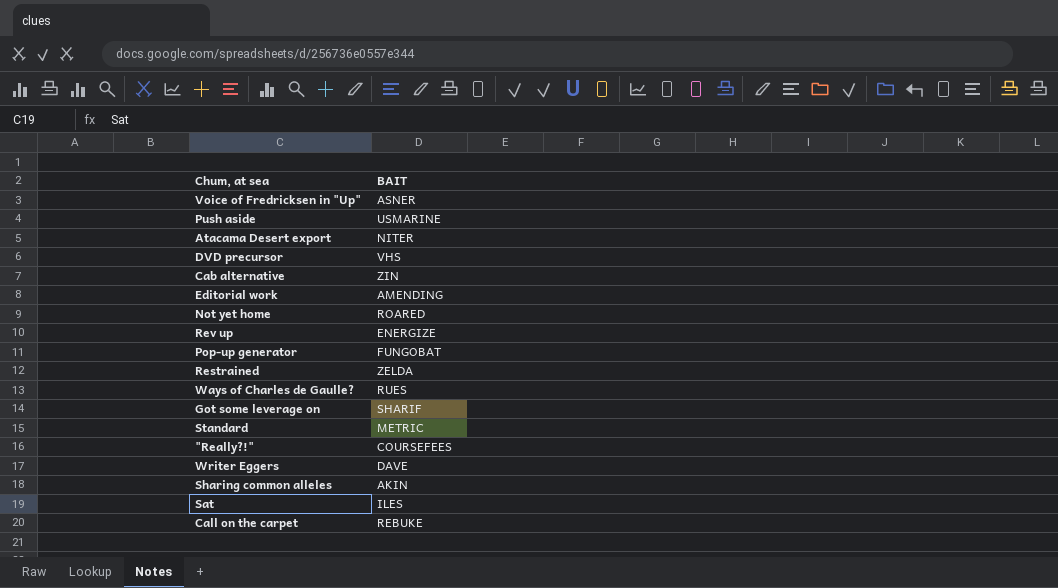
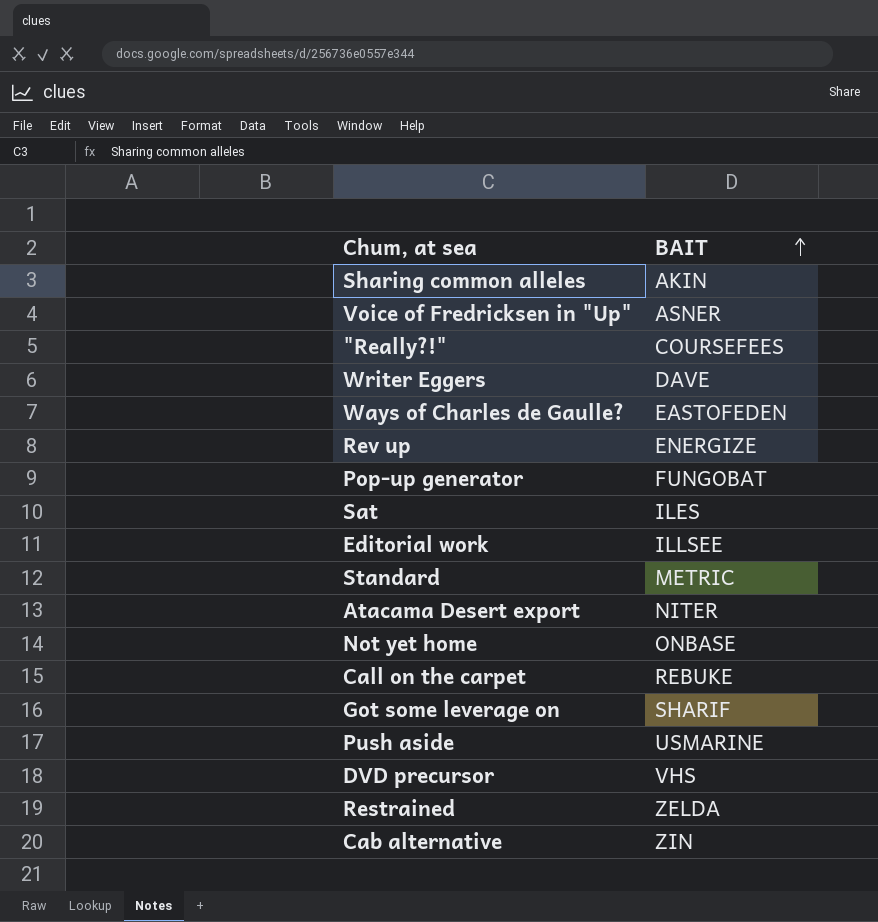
row order: none -> BAIT ascending
Ways of Charles de Gaulle? | BAIT: RUES -> EASTOFEDEN
Editorial work | BAIT: AMENDING -> ILLSEE
Not yet home | BAIT: ROARED -> ONBASE

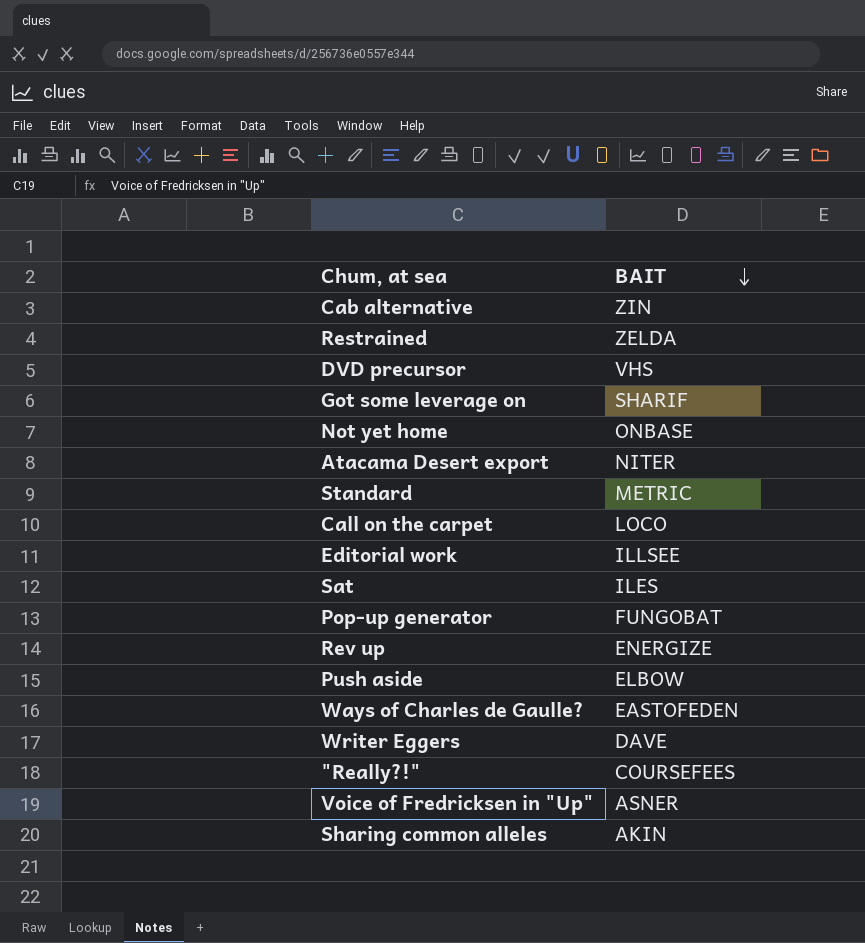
row order: BAIT ascending -> BAIT descending
Call on the carpet | BAIT: REBUKE -> LOCO
Push aside | BAIT: USMARINE -> ELBOW

